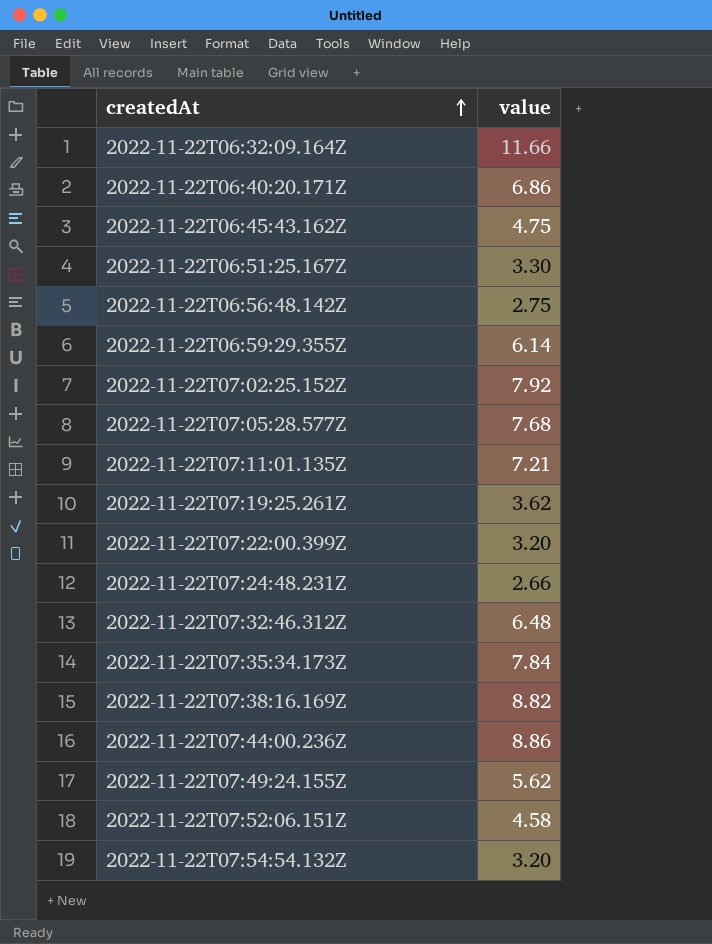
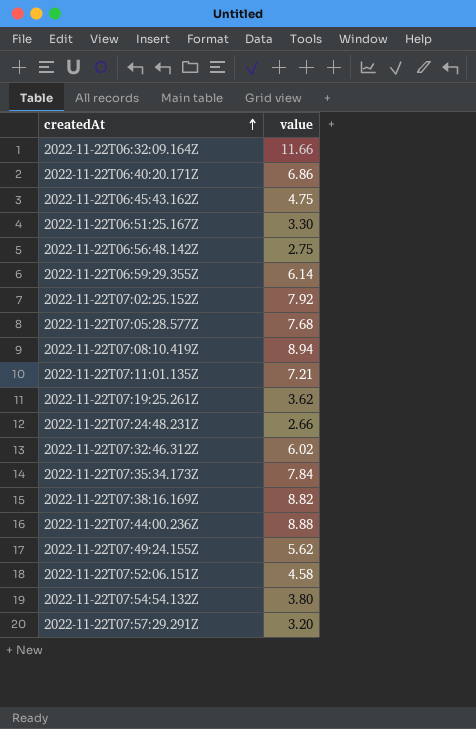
row 2022-11-22T07:22:00.399Z: 3.20 -> none
row 2022-11-22T07:08:10.419Z: none -> 8.94
2022-11-22T07:32:46.312Z | value: 6.48 -> 6.02
2022-11-22T07:44:00.236Z | value: 8.86 -> 8.88
2022-11-22T07:54:54.132Z | value: 3.20 -> 3.80
row 2022-11-22T07:57:29.291Z: none -> 3.20

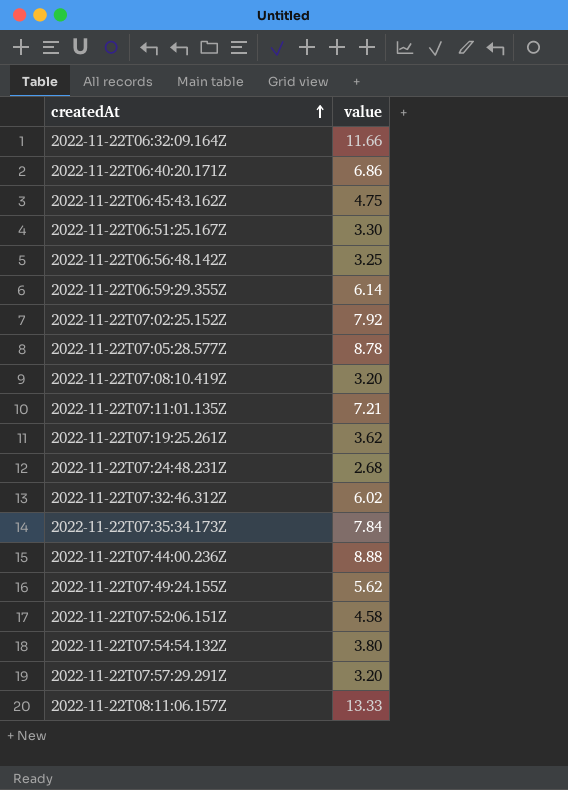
row 2022-11-22T07:38:16.169Z: 8.82 -> none
2022-11-22T06:56:48.142Z | value: 2.75 -> 3.25
2022-11-22T07:05:28.577Z | value: 7.68 -> 8.78
2022-11-22T07:08:10.419Z | value: 8.94 -> 3.20
2022-11-22T07:24:48.231Z | value: 2.66 -> 2.68
row 2022-11-22T08:11:06.157Z: none -> 13.33

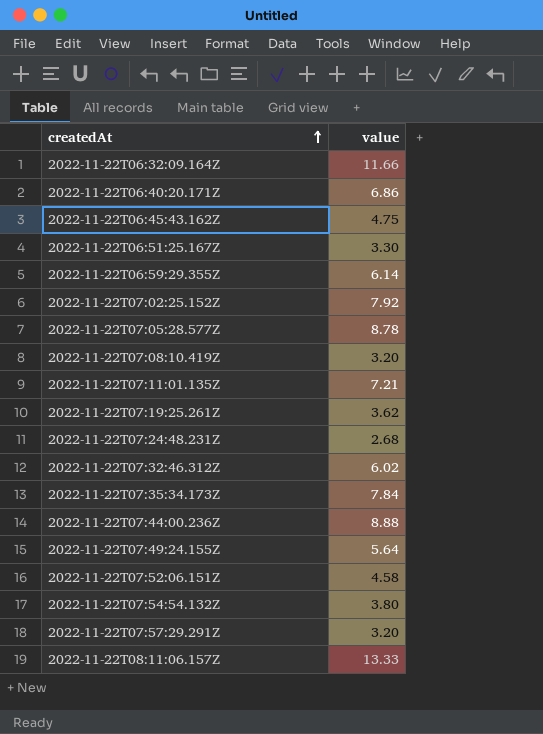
row 2022-11-22T06:56:48.142Z: 3.25 -> none
2022-11-22T07:49:24.155Z | value: 5.62 -> 5.64

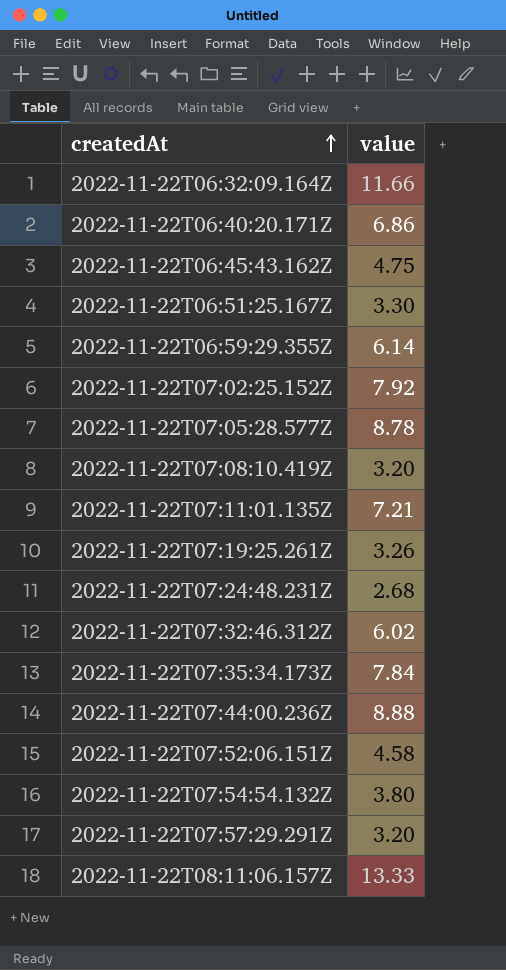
row 2022-11-22T07:49:24.155Z: 5.64 -> none
2022-11-22T07:19:25.261Z | value: 3.62 -> 3.26

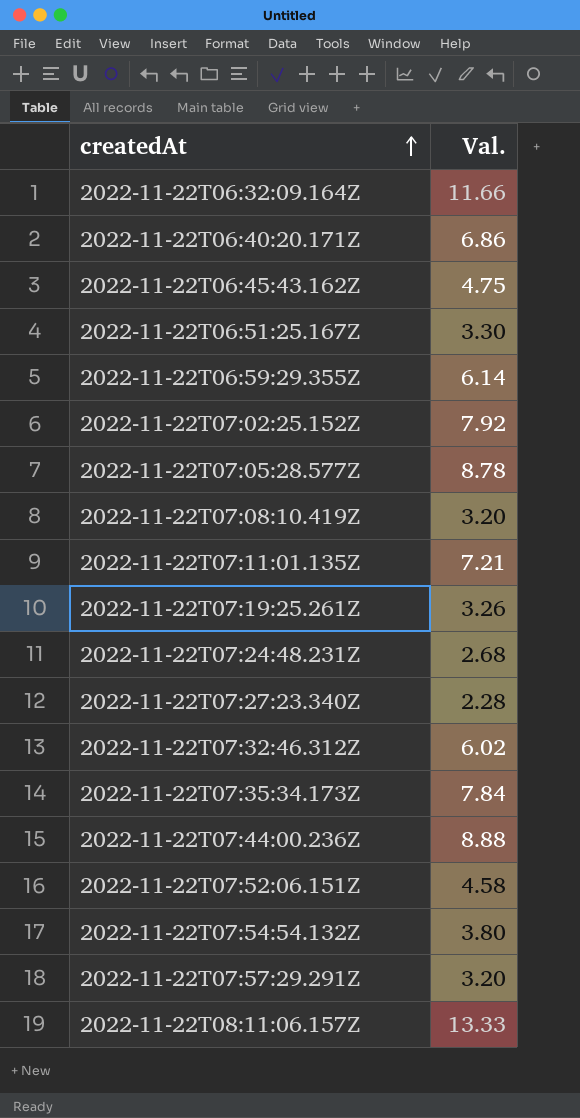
column name: value -> Val.
row 2022-11-22T07:27:23.340Z: none -> 2.28

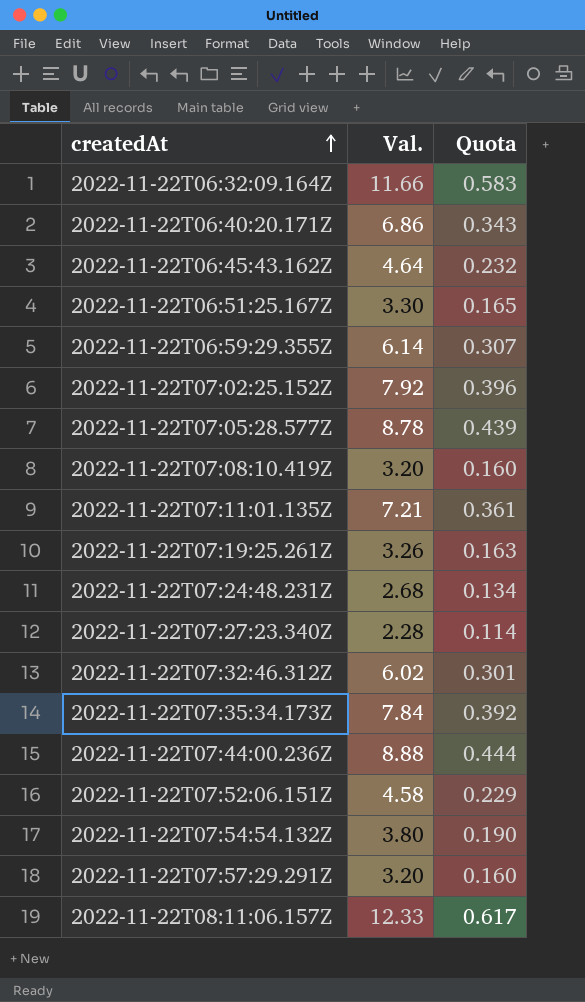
column Quota | formula: none -> [Val.] * 0.05
2022-11-22T06:45:43.162Z | Val.: 4.75 -> 4.64
2022-11-22T08:11:06.157Z | Val.: 13.33 -> 12.33

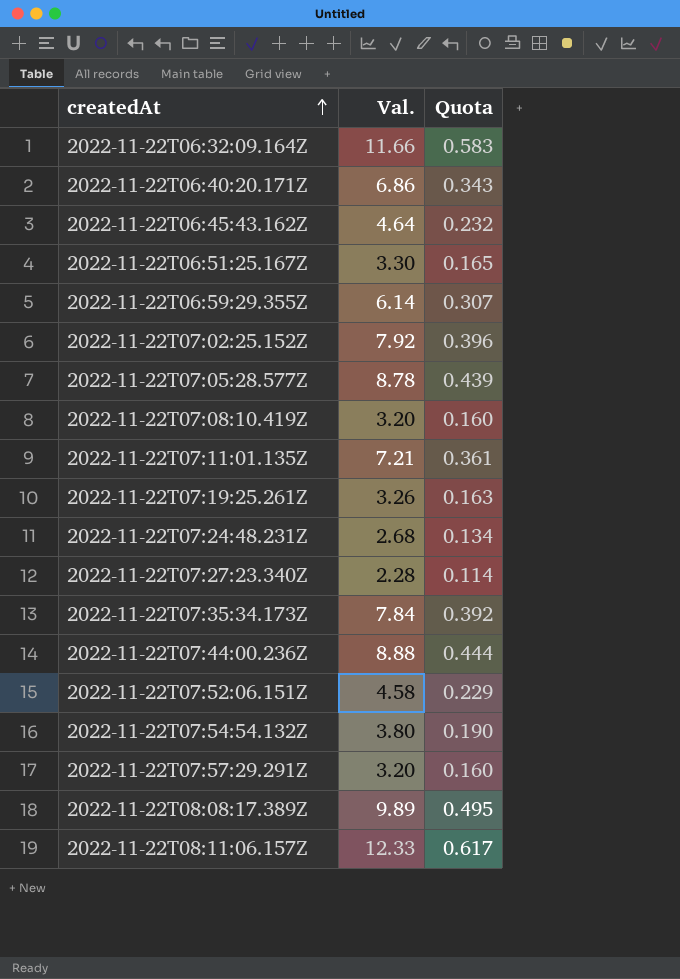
row 2022-11-22T07:32:46.312Z: 6.02 | 0.301 -> none
row 2022-11-22T08:08:17.389Z: none -> 9.89 | 0.495

